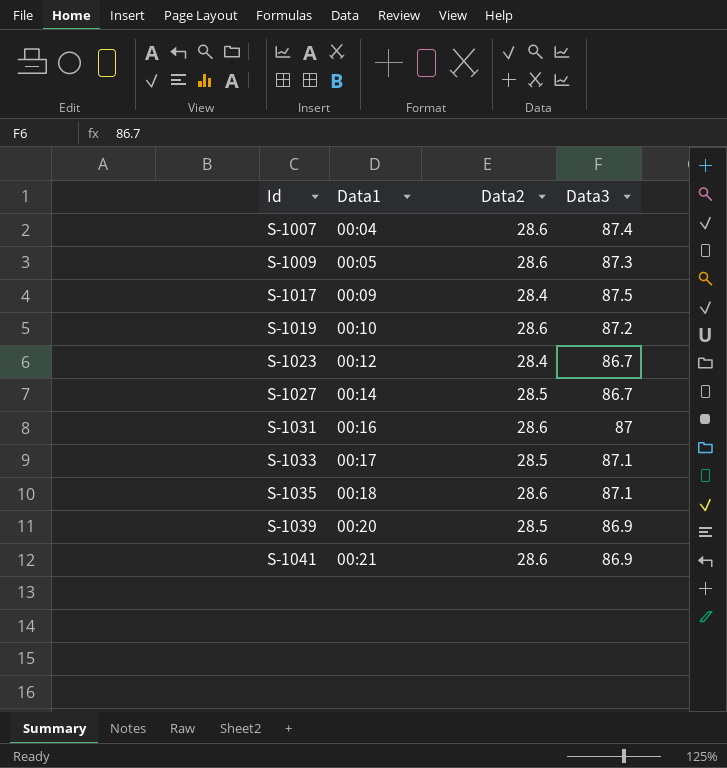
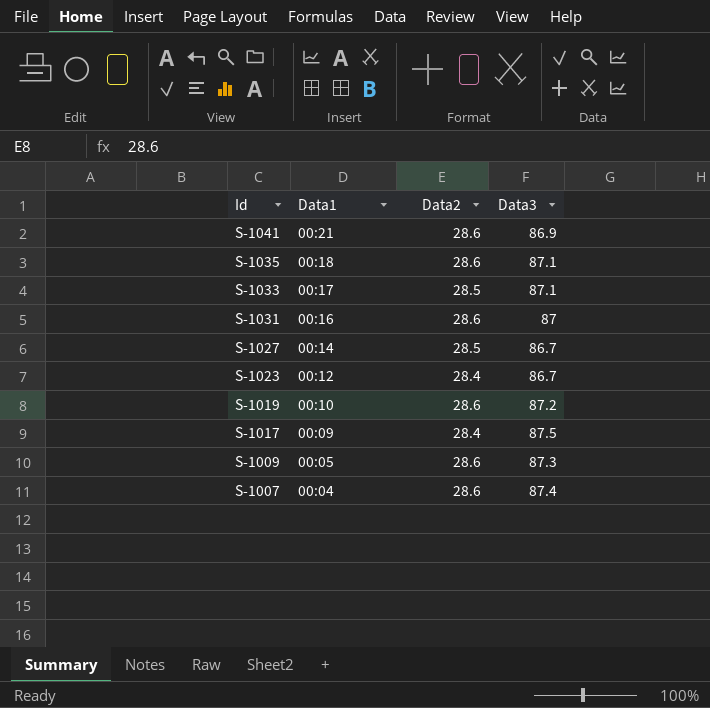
row order: Id ascending -> Id descending
row S-1039: 00:20 | 28.5 | 86.9 -> none

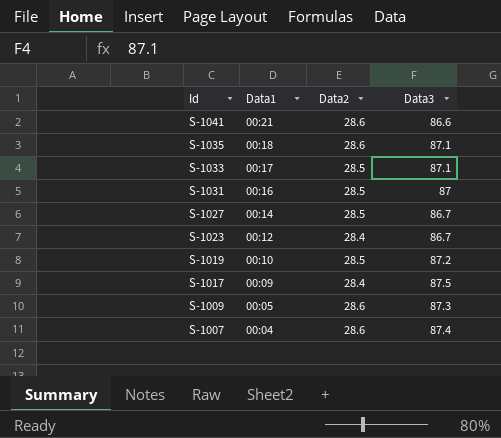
S-1041 | Data3: 86.9 -> 86.6
S-1031 | Data2: 28.6 -> 28.5
S-1019 | Data2: 28.6 -> 28.5

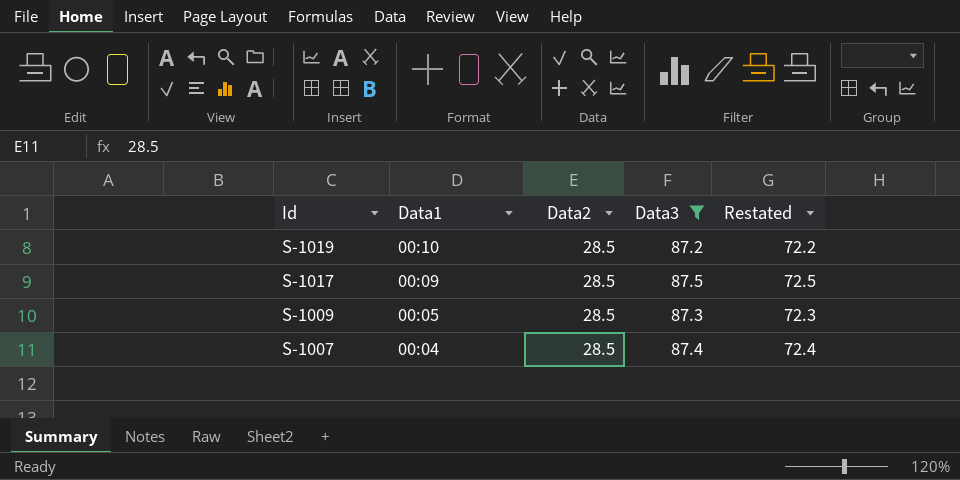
filter: none -> Data3 >= 87.2
column Restated | formula: none -> [Data3] - 15
S-1017 | Data2: 28.4 -> 28.5
S-1009 | Data2: 28.6 -> 28.5
S-1007 | Data2: 28.6 -> 28.5

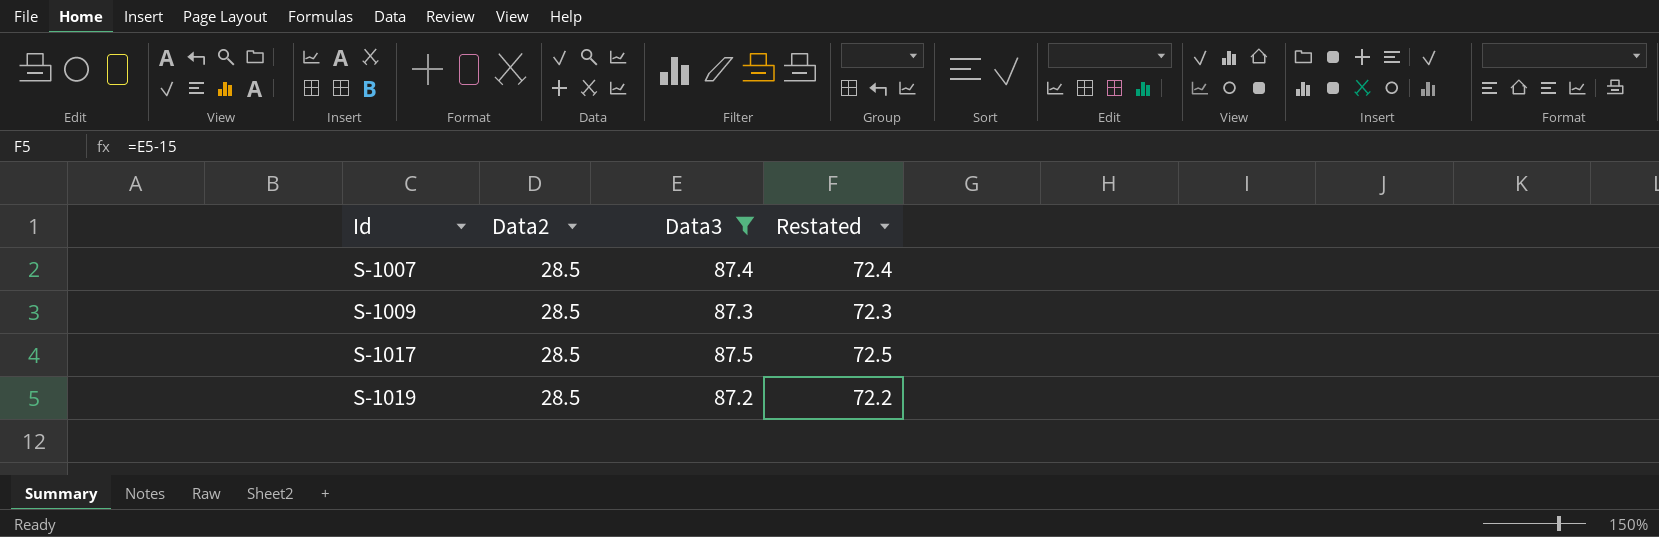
row order: Id descending -> Id ascending
column Data1 | position: 2 -> none

